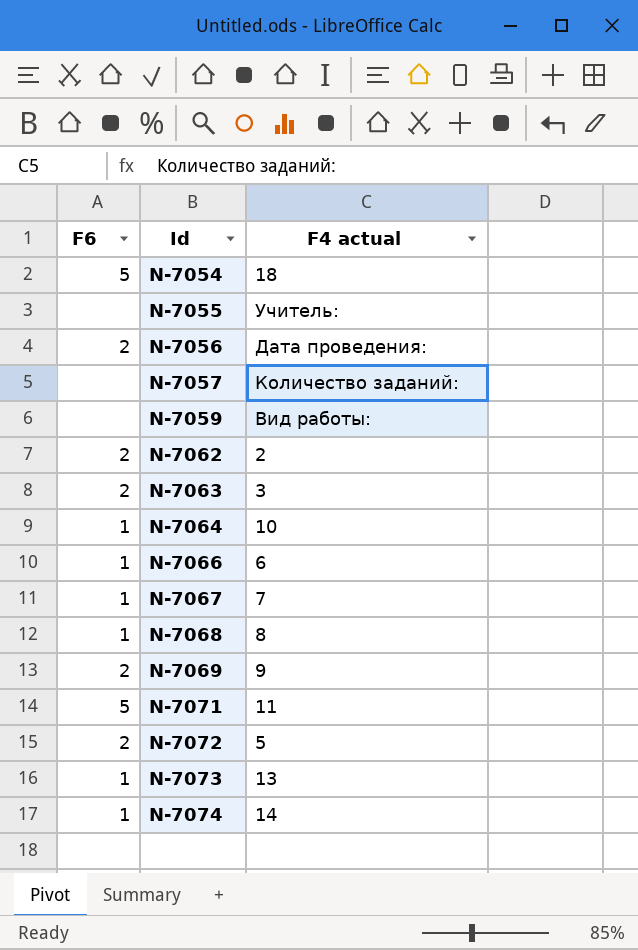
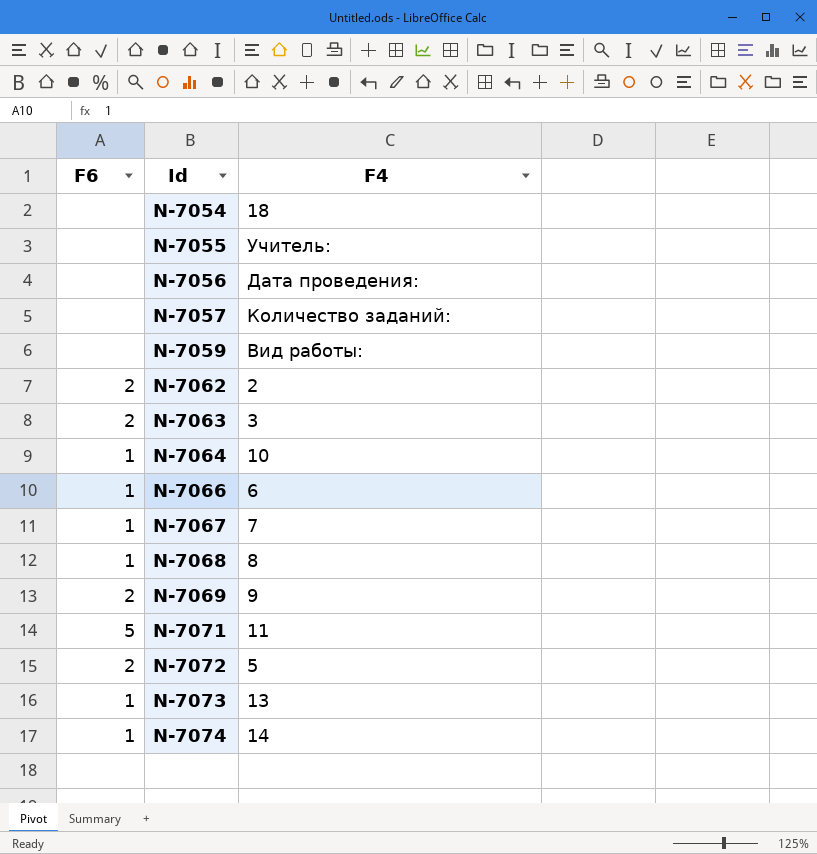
column name: F4 actual -> F4
N-7054 | F6: 5 -> none
N-7056 | F6: 2 -> none

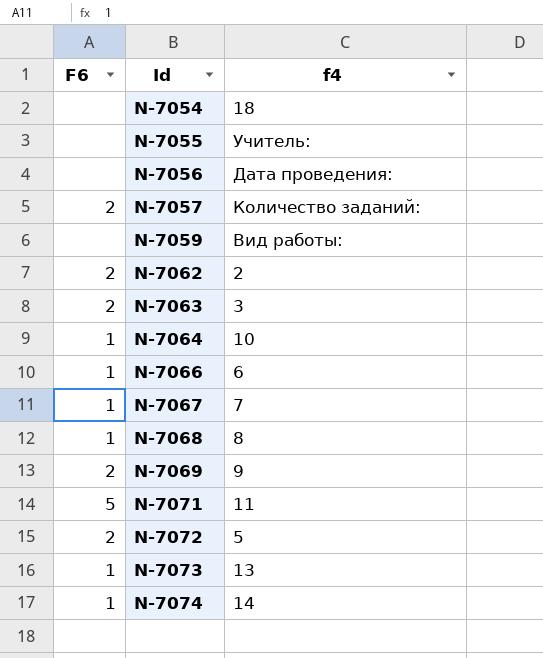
column name: F4 -> f4
N-7057 | F6: none -> 2

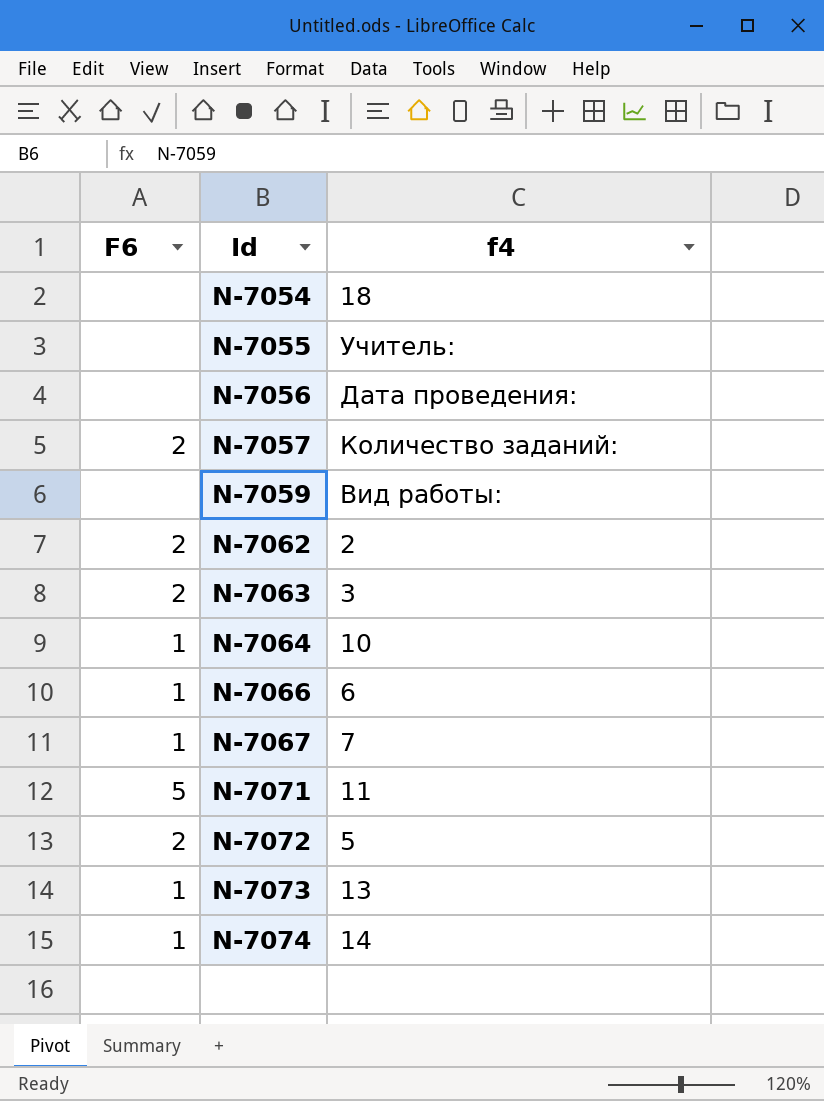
row N-7068: 1 | 8 -> none
row N-7069: 2 | 9 -> none

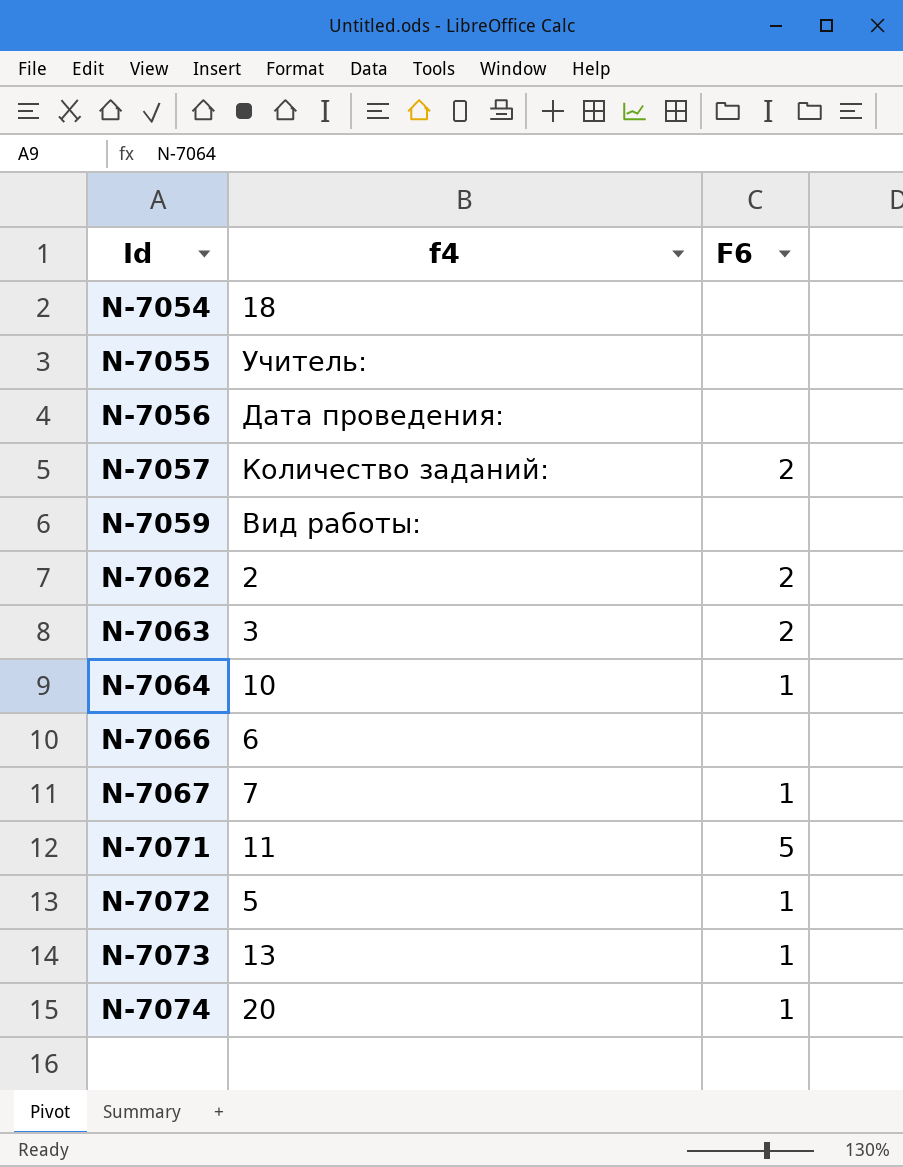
column F6 | position: 1 -> 3
N-7066 | F6: 1 -> none
N-7072 | F6: 2 -> 1
N-7074 | f4: 14 -> 20

